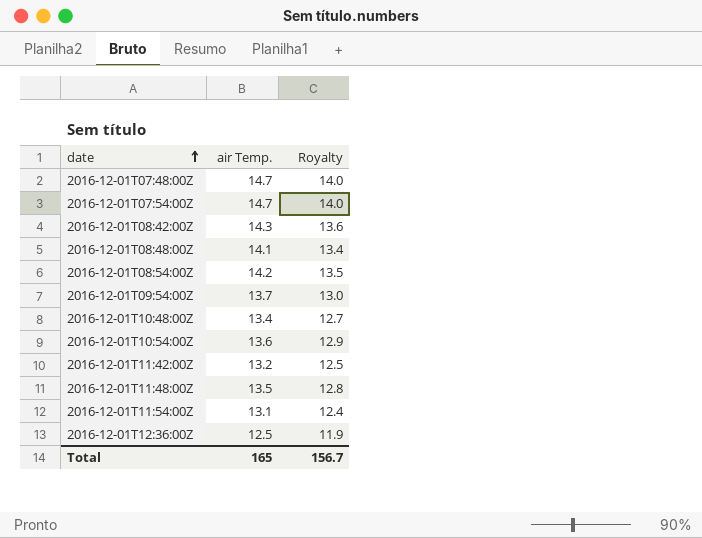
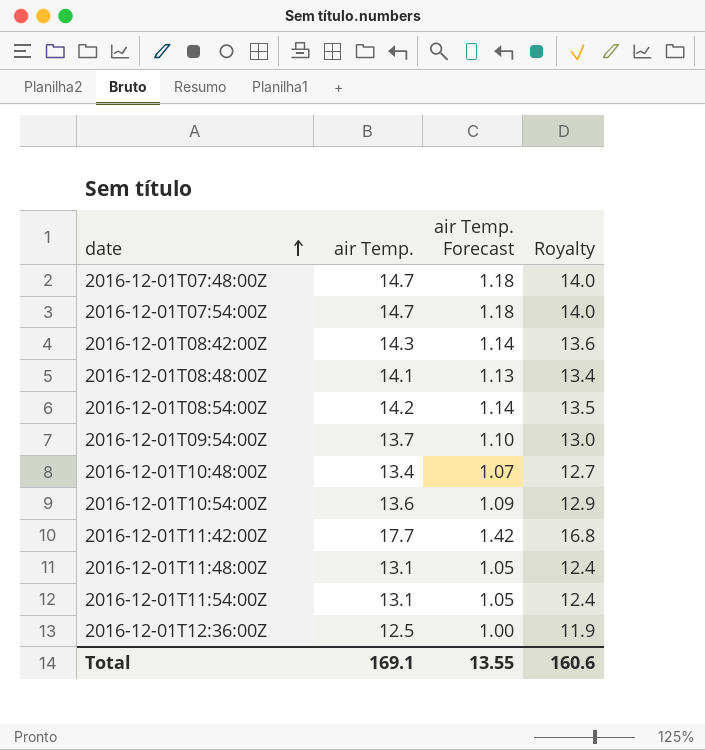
column air Temp. Forecast | formula: none -> [air Temp.] * 0.08
2016-12-01T11:42:00Z | air Temp.: 13.2 -> 17.7
2016-12-01T11:42:00Z | Royalty: 12.5 -> 16.8
2016-12-01T11:48:00Z | air Temp.: 13.5 -> 13.1
2016-12-01T11:48:00Z | Royalty: 12.8 -> 12.4
Total | air Temp.: 165 -> 169.1
Total | Royalty: 156.7 -> 160.6

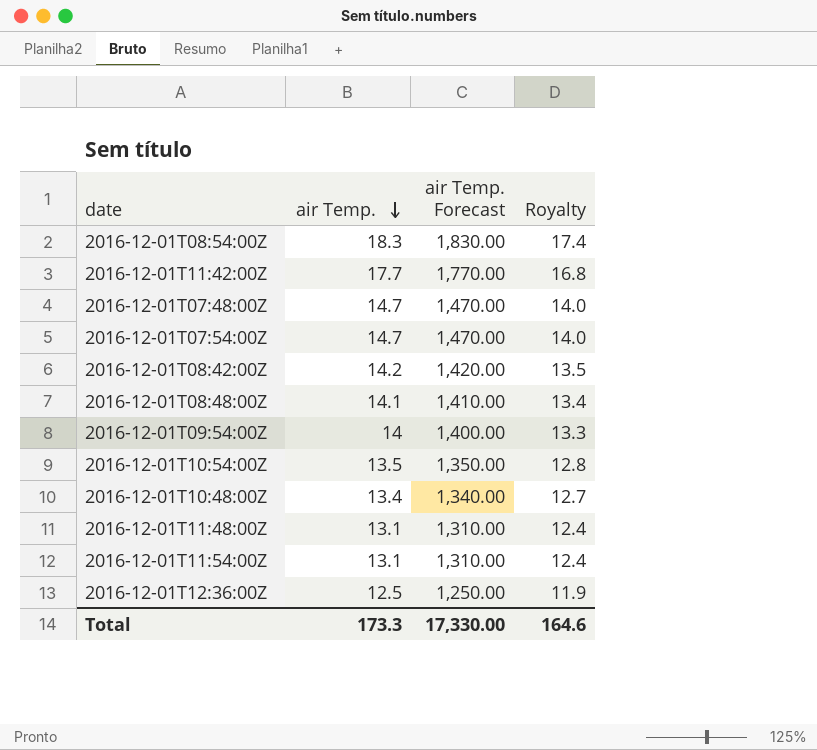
row order: date ascending -> air Temp. descending
column air Temp. Forecast | formula: [air Temp.] * 0.08 -> [air Temp.] * 100
2016-12-01T08:54:00Z | air Temp.: 14.2 -> 18.3
2016-12-01T08:54:00Z | Royalty: 13.5 -> 17.4
2016-12-01T08:42:00Z | air Temp.: 14.3 -> 14.2
2016-12-01T08:42:00Z | Royalty: 13.6 -> 13.5
2016-12-01T09:54:00Z | air Temp.: 13.7 -> 14
2016-12-01T09:54:00Z | Royalty: 13.0 -> 13.3
2016-12-01T10:54:00Z | air Temp.: 13.6 -> 13.5
2016-12-01T10:54:00Z | Royalty: 12.9 -> 12.8
Total | air Temp.: 169.1 -> 173.3
Total | air Temp. Forecast: 13.55 -> 17,330.00
Total | Royalty: 160.6 -> 164.6

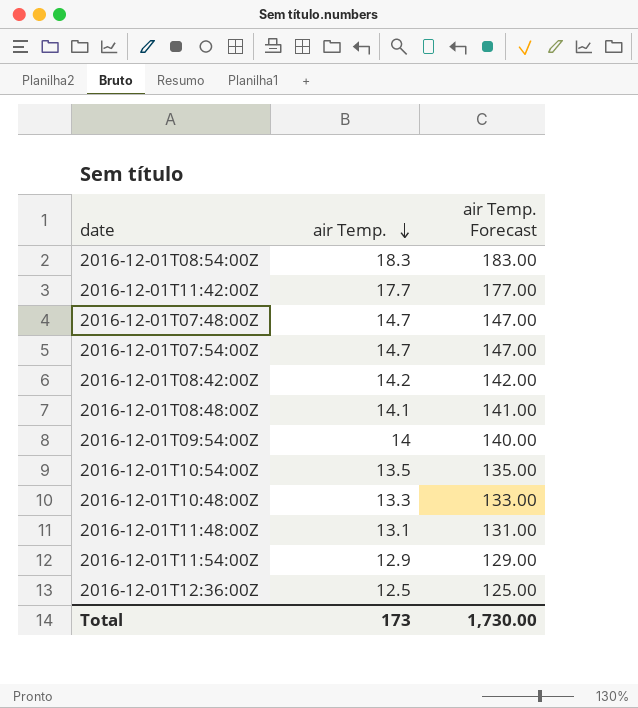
column Royalty | formula: [air Temp.] * 0.95 -> none
column air Temp. Forecast | formula: [air Temp.] * 100 -> [air Temp.] * 10
2016-12-01T10:48:00Z | air Temp.: 13.4 -> 13.3
2016-12-01T11:54:00Z | air Temp.: 13.1 -> 12.9
Total | air Temp.: 173.3 -> 173
Total | air Temp. Forecast: 17,330.00 -> 1,730.00

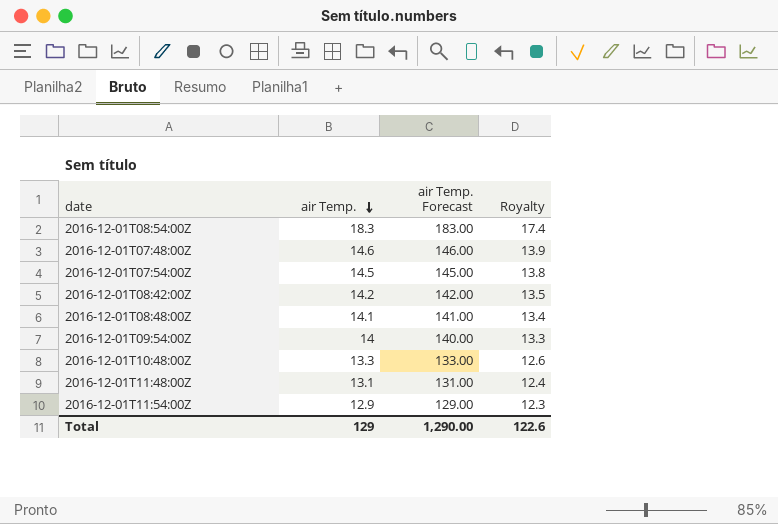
column Royalty | formula: none -> [air Temp.] * 0.95
row 2016-12-01T11:42:00Z: 17.7 | 177.00 -> none
row 2016-12-01T10:54:00Z: 13.5 | 135.00 -> none
row 2016-12-01T12:36:00Z: 12.5 | 125.00 -> none
2016-12-01T07:48:00Z | air Temp.: 14.7 -> 14.6
2016-12-01T07:48:00Z | air Temp. Forecast: 147.00 -> 146.00
2016-12-01T07:54:00Z | air Temp.: 14.7 -> 14.5
2016-12-01T07:54:00Z | air Temp. Forecast: 147.00 -> 145.00
Total | air Temp.: 173 -> 129
Total | air Temp. Forecast: 1,730.00 -> 1,290.00

